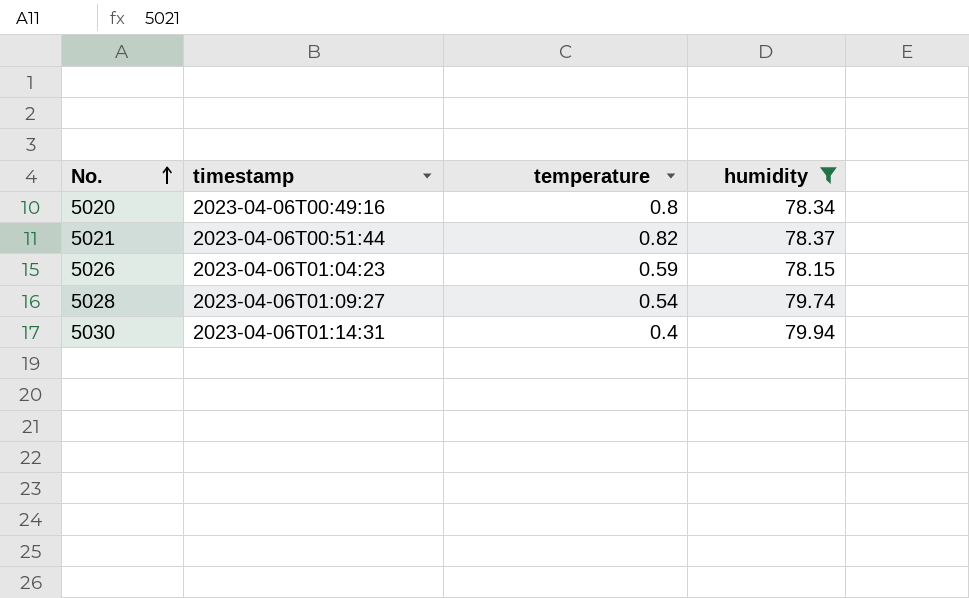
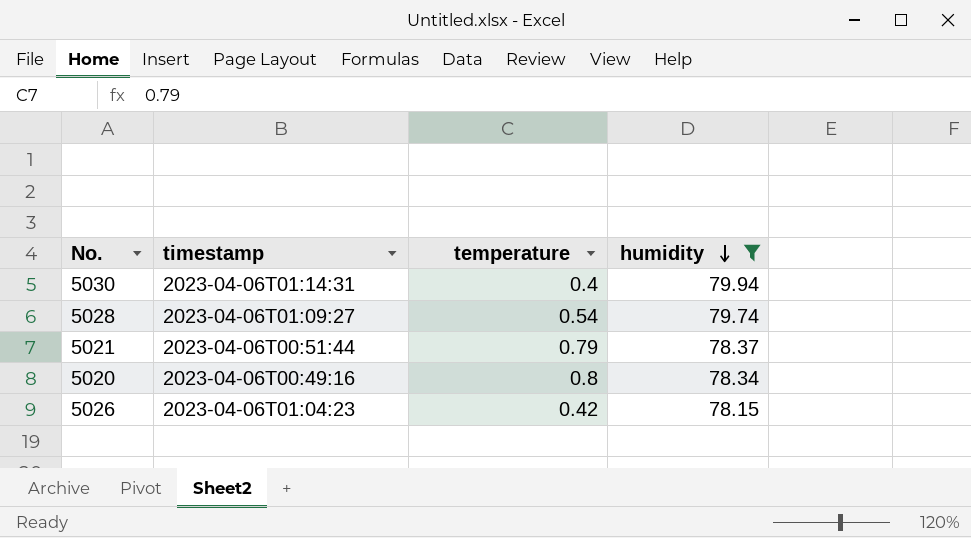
row order: No. ascending -> humidity descending
5021 | temperature: 0.82 -> 0.79
5026 | temperature: 0.59 -> 0.42

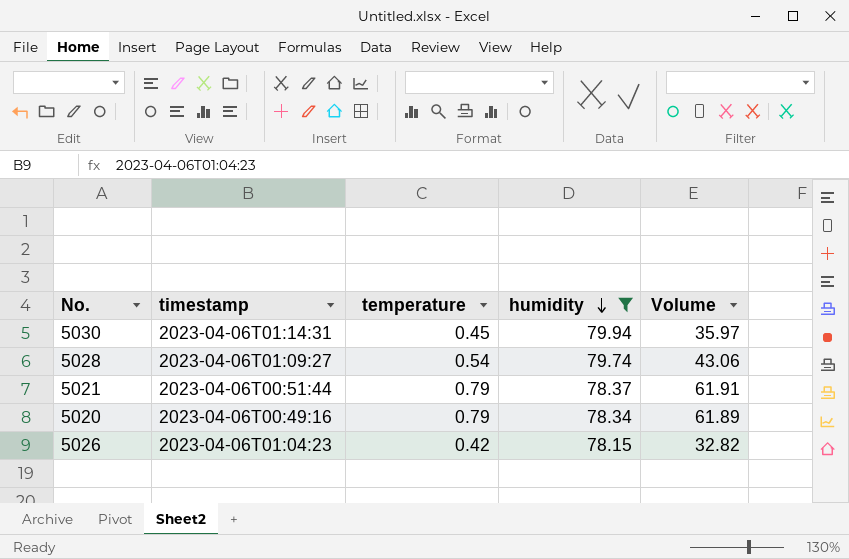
column Volume | formula: none -> [temperature] * [humidity]
5030 | temperature: 0.4 -> 0.45
5020 | temperature: 0.8 -> 0.79

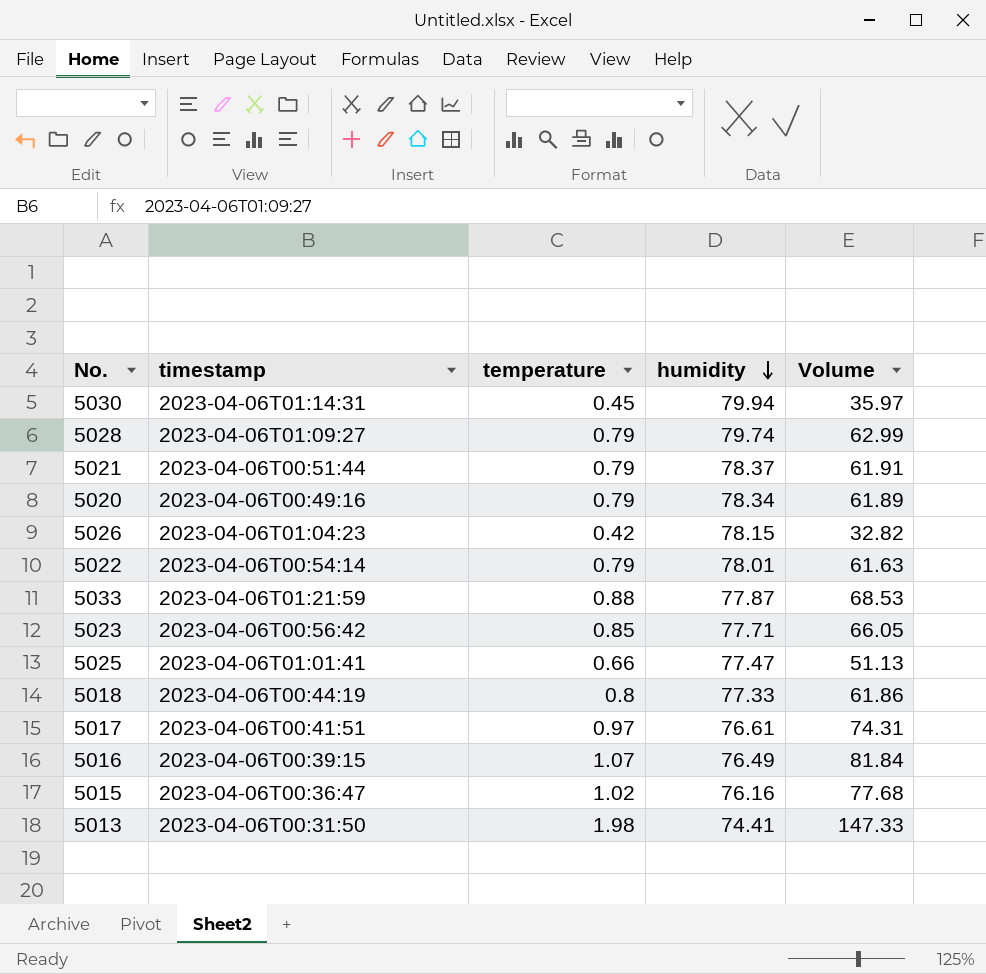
filter: humidity >= 78.15 -> none
5028 | temperature: 0.54 -> 0.79
5028 | Volume: 43.06 -> 62.99

